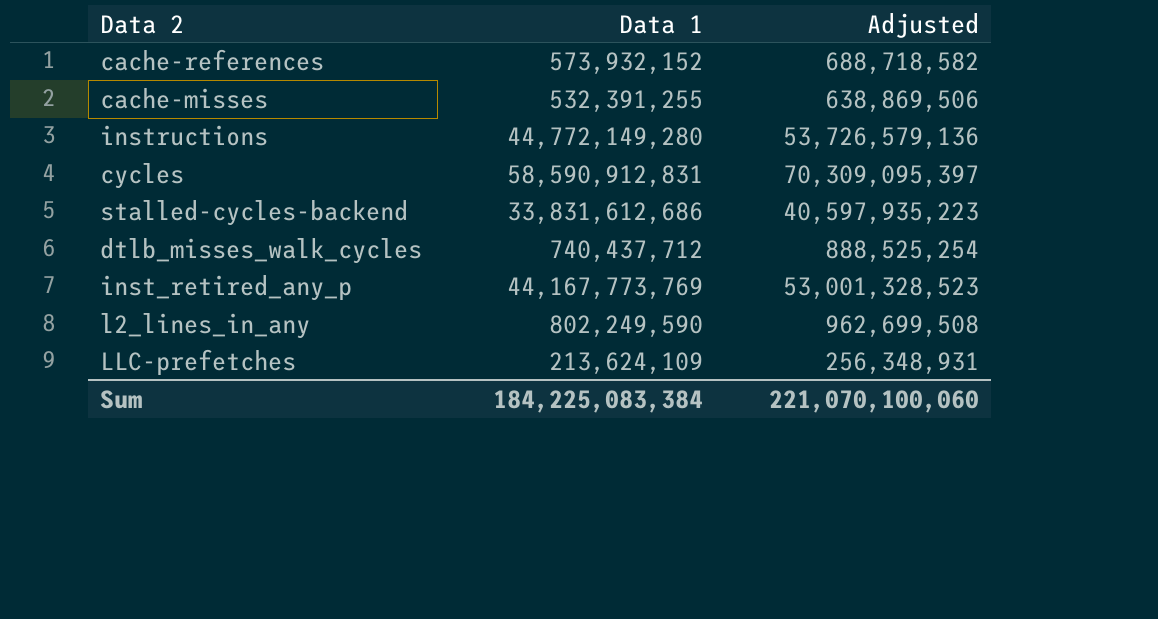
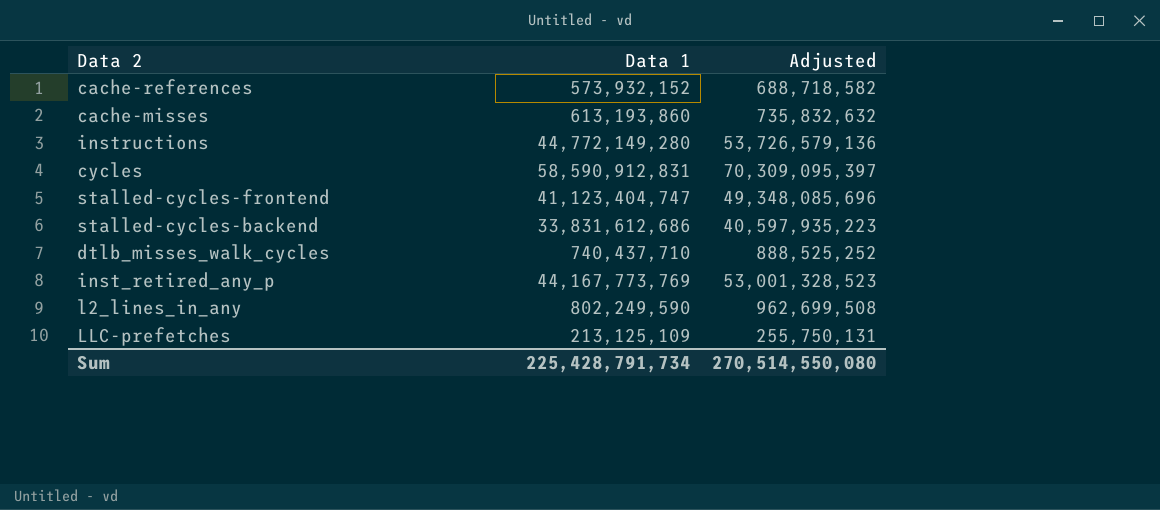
cache-misses | Data 1: 532,391,255 -> 613,193,860
cache-misses | Adjusted: 638,869,506 -> 735,832,632
row stalled-cycles-frontend: none -> 41,123,404,747 | 49,348,085,696
dtlb_misses_walk_cycles | Data 1: 740,437,712 -> 740,437,710
dtlb_misses_walk_cycles | Adjusted: 888,525,254 -> 888,525,252
LLC-prefetches | Data 1: 213,624,109 -> 213,125,109
LLC-prefetches | Adjusted: 256,348,931 -> 255,750,131
Sum | Data 1: 184,225,083,384 -> 225,428,791,734
Sum | Adjusted: 221,070,100,060 -> 270,514,550,080

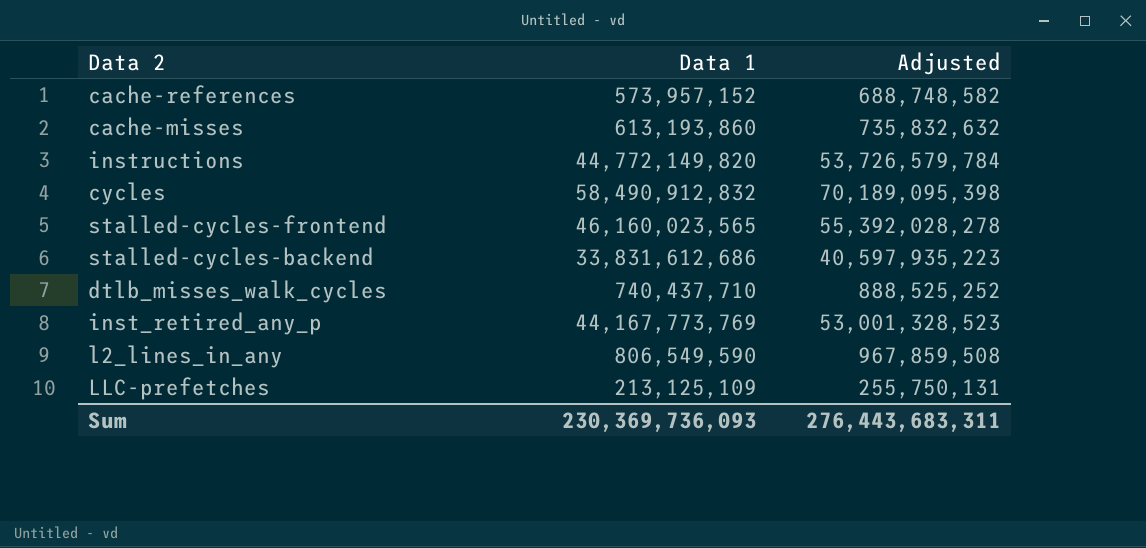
cache-references | Data 1: 573,932,152 -> 573,957,152
cache-references | Adjusted: 688,718,582 -> 688,748,582
instructions | Data 1: 44,772,149,280 -> 44,772,149,820
instructions | Adjusted: 53,726,579,136 -> 53,726,579,784
cycles | Data 1: 58,590,912,831 -> 58,490,912,832
cycles | Adjusted: 70,309,095,397 -> 70,189,095,398
stalled-cycles-frontend | Data 1: 41,123,404,747 -> 46,160,023,565
stalled-cycles-frontend | Adjusted: 49,348,085,696 -> 55,392,028,278
l2_lines_in_any | Data 1: 802,249,590 -> 806,549,590
l2_lines_in_any | Adjusted: 962,699,508 -> 967,859,508
Sum | Data 1: 225,428,791,734 -> 230,369,736,093
Sum | Adjusted: 270,514,550,080 -> 276,443,683,311

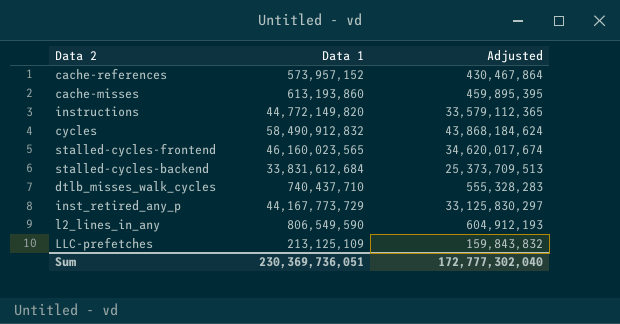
column Adjusted | formula: [Data 1] * 1.2 -> [Data 1] * 0.75
stalled-cycles-backend | Data 1: 33,831,612,686 -> 33,831,612,684
inst_retired_any_p | Data 1: 44,167,773,769 -> 44,167,773,729
Sum | Data 1: 230,369,736,093 -> 230,369,736,051
Sum | Adjusted: 276,443,683,311 -> 172,777,302,040

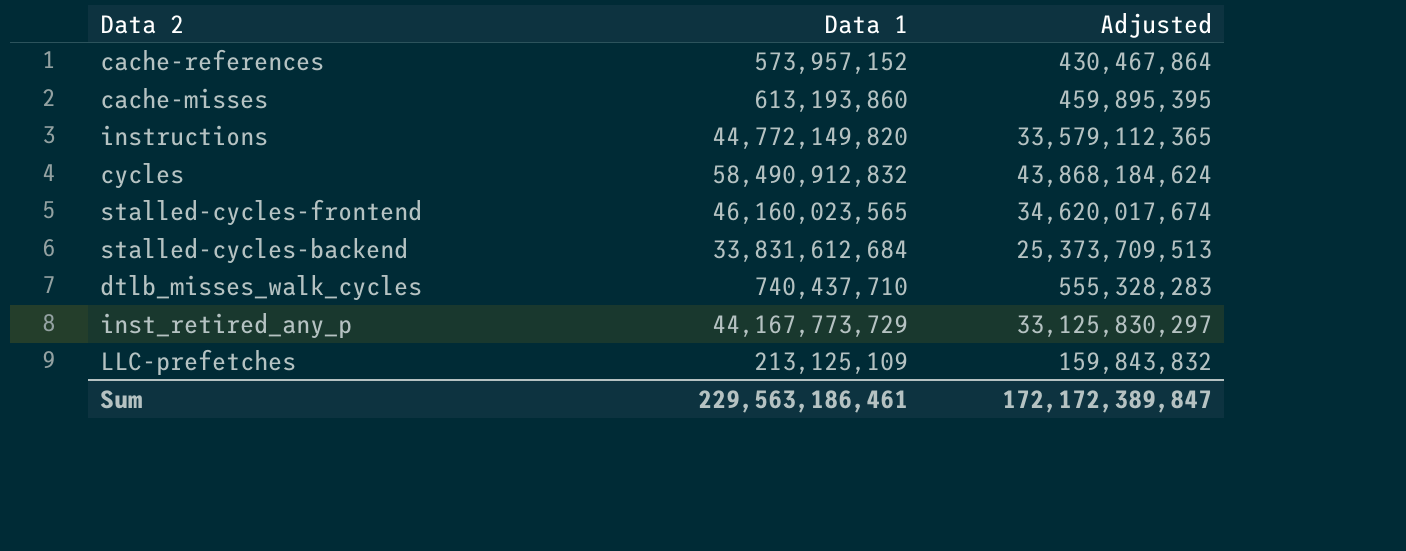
row l2_lines_in_any: 806,549,590 | 604,912,193 -> none
Sum | Data 1: 230,369,736,051 -> 229,563,186,461
Sum | Adjusted: 172,777,302,040 -> 172,172,389,847

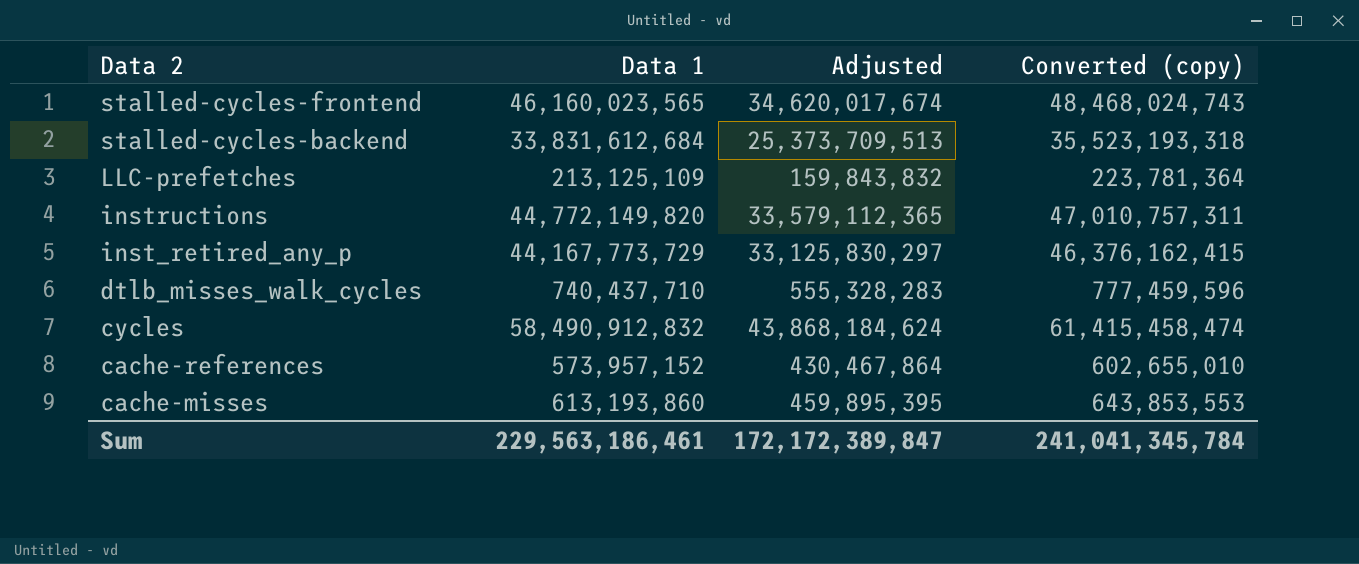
row order: none -> Data 2 descending
column Converted (copy) | formula: none -> [Data 1] * 1.05

